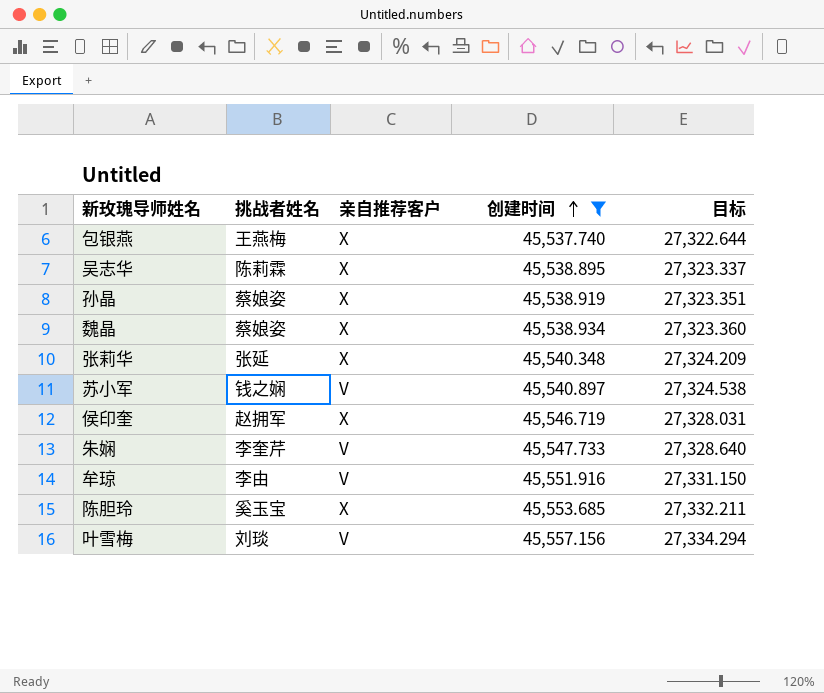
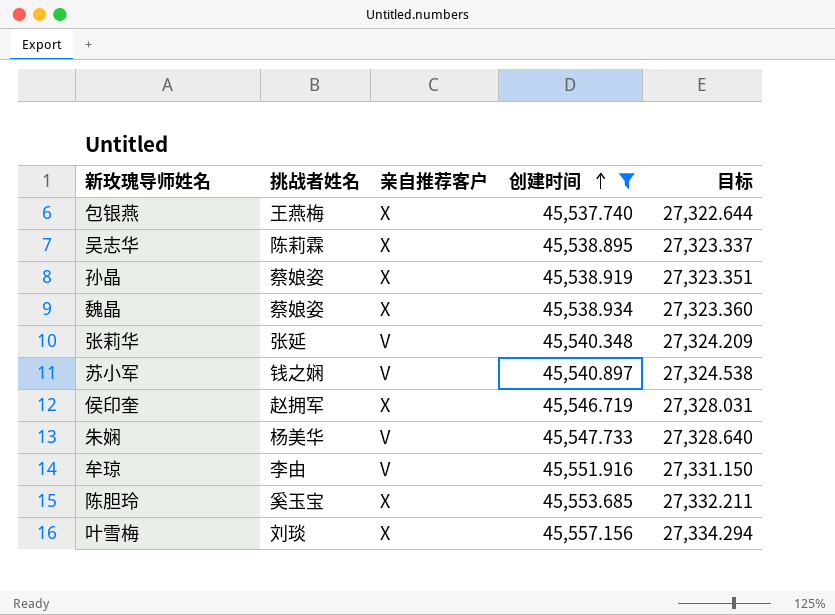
张莉华 | 亲自推荐客户: X -> V
朱娴 | 挑战者姓名: 李奎芹 -> 杨美华
叶雪梅 | 亲自推荐客户: V -> X

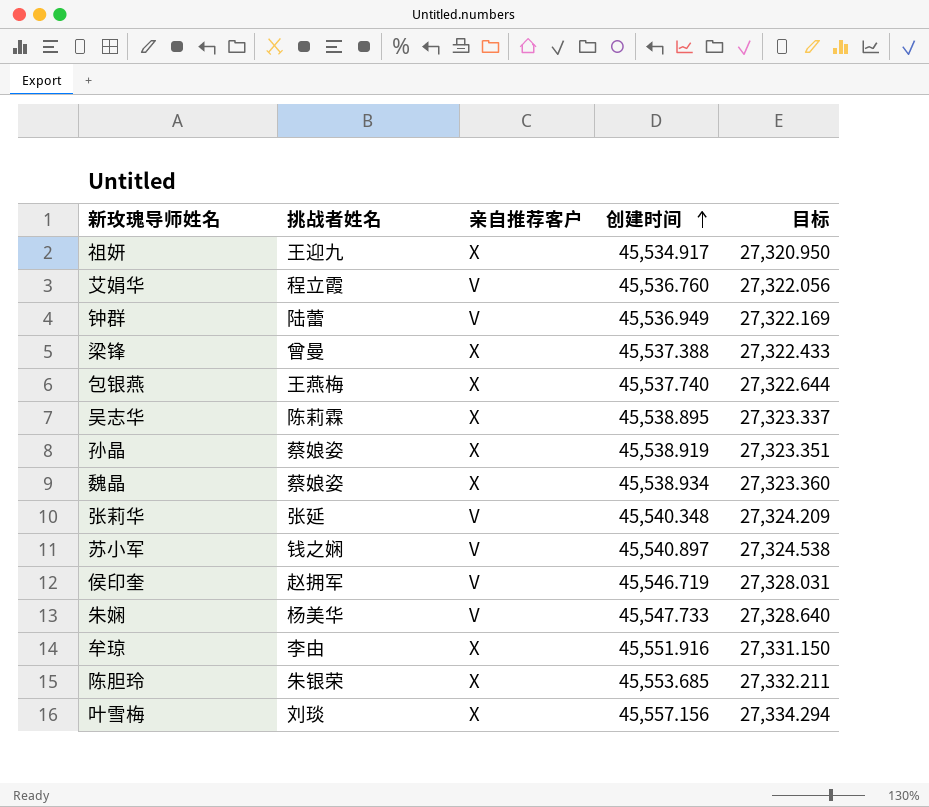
filter: 创建时间 >= 45,537.740 -> none
侯印奎 | 亲自推荐客户: X -> V
牟琼 | 亲自推荐客户: V -> X
陈胆玲 | 挑战者姓名: 奚玉宝 -> 朱银荣

